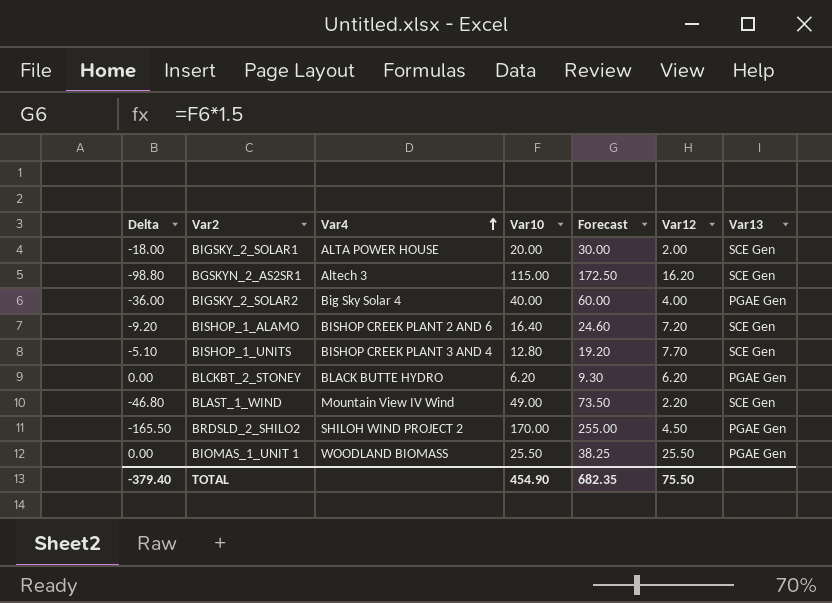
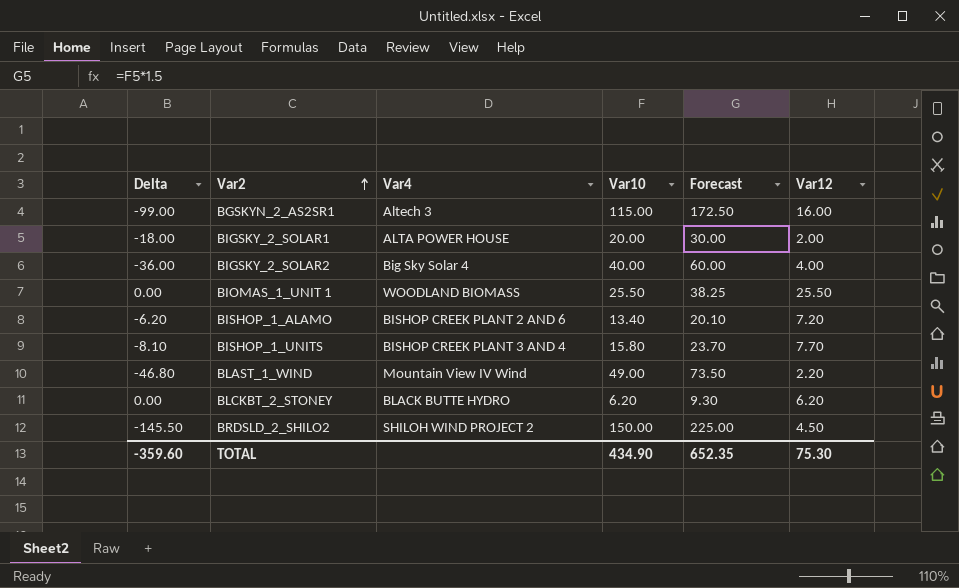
row order: Var4 ascending -> Var2 ascending
column Var13 | position: 7 -> none
BGSKYN_2_AS2SR1 | Delta: -98.80 -> -99.00
BGSKYN_2_AS2SR1 | Var12: 16.20 -> 16.00
BISHOP_1_ALAMO | Delta: -9.20 -> -6.20
BISHOP_1_ALAMO | Var10: 16.40 -> 13.40
BISHOP_1_ALAMO | Forecast: 24.60 -> 20.10
BISHOP_1_UNITS | Delta: -5.10 -> -8.10
BISHOP_1_UNITS | Var10: 12.80 -> 15.80
BISHOP_1_UNITS | Forecast: 19.20 -> 23.70
BRDSLD_2_SHILO2 | Delta: -165.50 -> -145.50
BRDSLD_2_SHILO2 | Var10: 170.00 -> 150.00
BRDSLD_2_SHILO2 | Forecast: 255.00 -> 225.00
TOTAL | Delta: -379.40 -> -359.60
TOTAL | Var10: 454.90 -> 434.90
TOTAL | Forecast: 682.35 -> 652.35
TOTAL | Var12: 75.50 -> 75.30

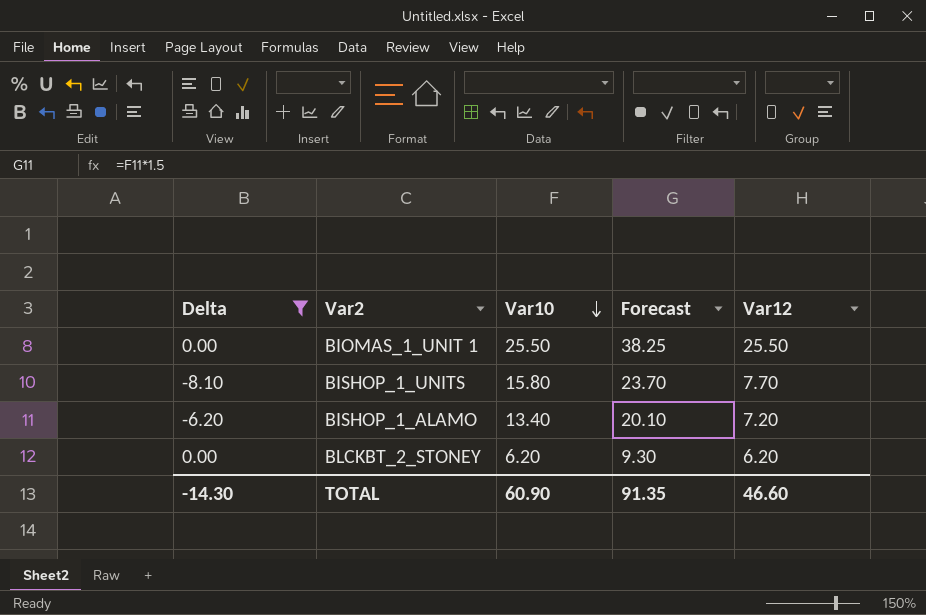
filter: none -> Delta >= -8.10
row order: Var2 ascending -> Var10 descending
column Var4 | position: 3 -> none
TOTAL | Delta: -359.60 -> -14.30
TOTAL | Var10: 434.90 -> 60.90
TOTAL | Forecast: 652.35 -> 91.35
TOTAL | Var12: 75.30 -> 46.60

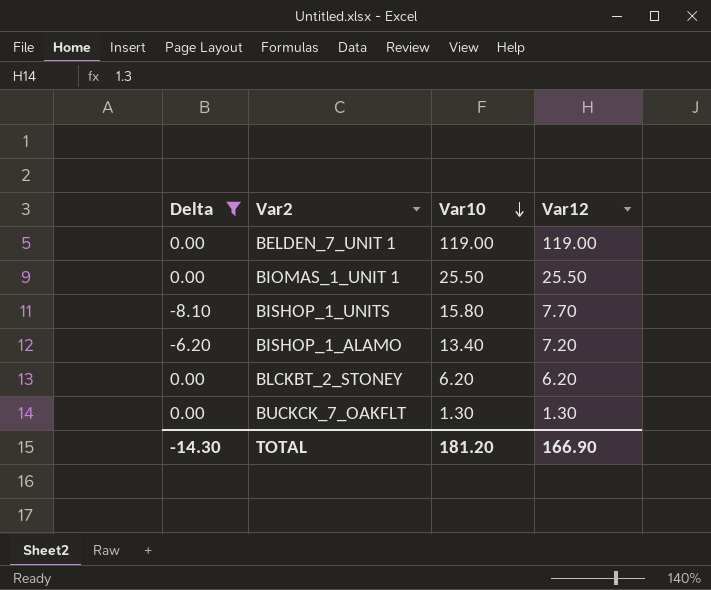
column Forecast | formula: [Var10] * 1.5 -> none
row BELDEN_7_UNIT 1: none -> 0.00 | 119.00 | 119.00
row BUCKCK_7_OAKFLT: none -> 0.00 | 1.30 | 1.30
TOTAL | Var10: 60.90 -> 181.20
TOTAL | Var12: 46.60 -> 166.90

